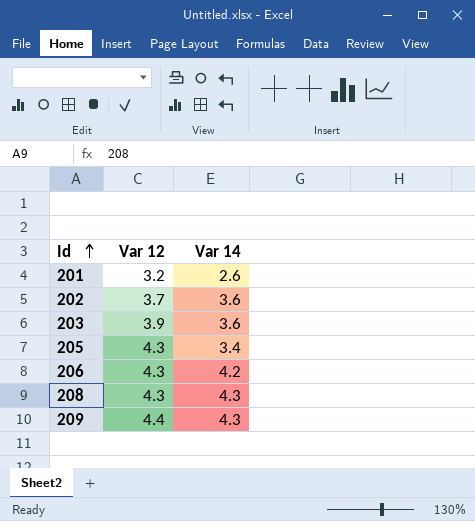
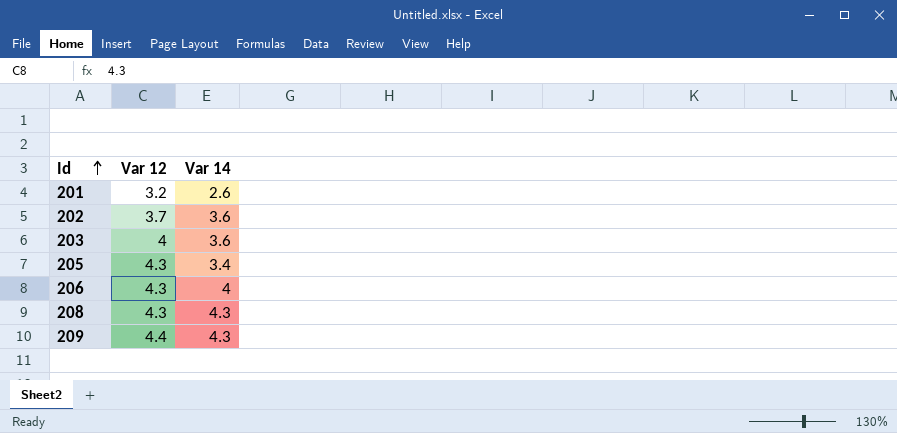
203 | Var 12: 3.9 -> 4
206 | Var 14: 4.2 -> 4

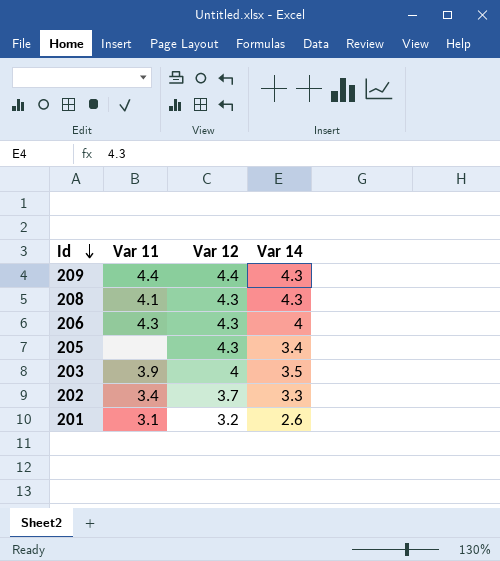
row order: Id ascending -> Id descending
column Var 11 | position: none -> 2
203 | Var 14: 3.6 -> 3.5
202 | Var 14: 3.6 -> 3.3

